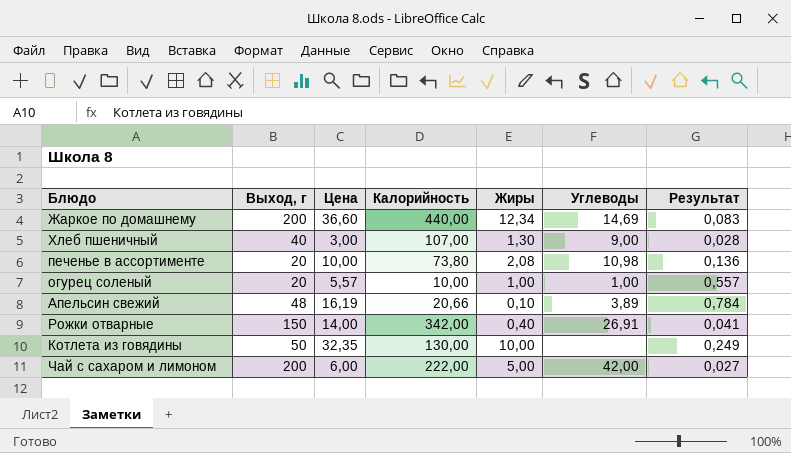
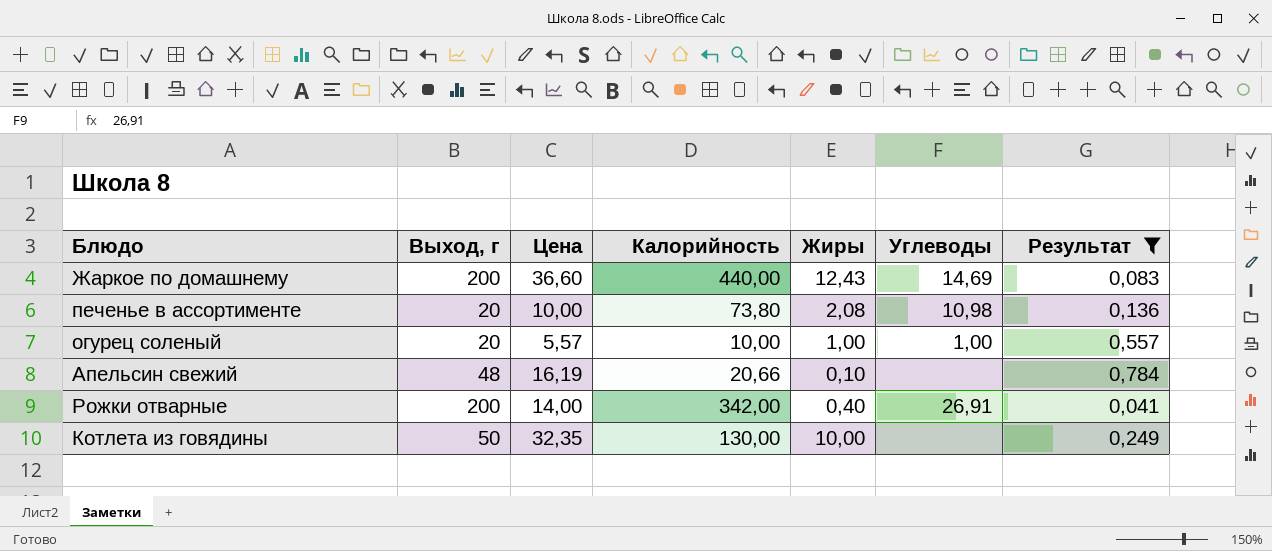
filter: none -> Результат >= 0,041
Жаркое по домашнему | Жиры: 12,34 -> 12,43
Апельсин свежий | Углеводы: 3,89 -> none
Рожки отварные | Выход, г: 150 -> 200

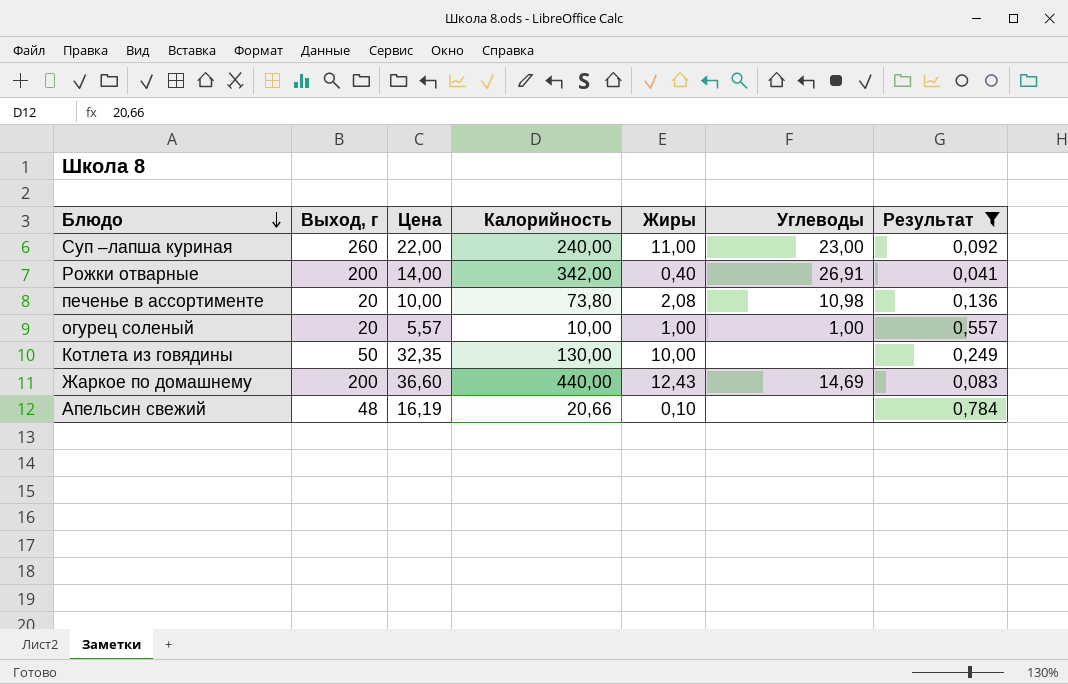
row order: none -> Блюдо descending
row Суп –лапша куриная: none -> 260 | 22,00 | 240,00 | 11,00 | 23,00 | 0,092

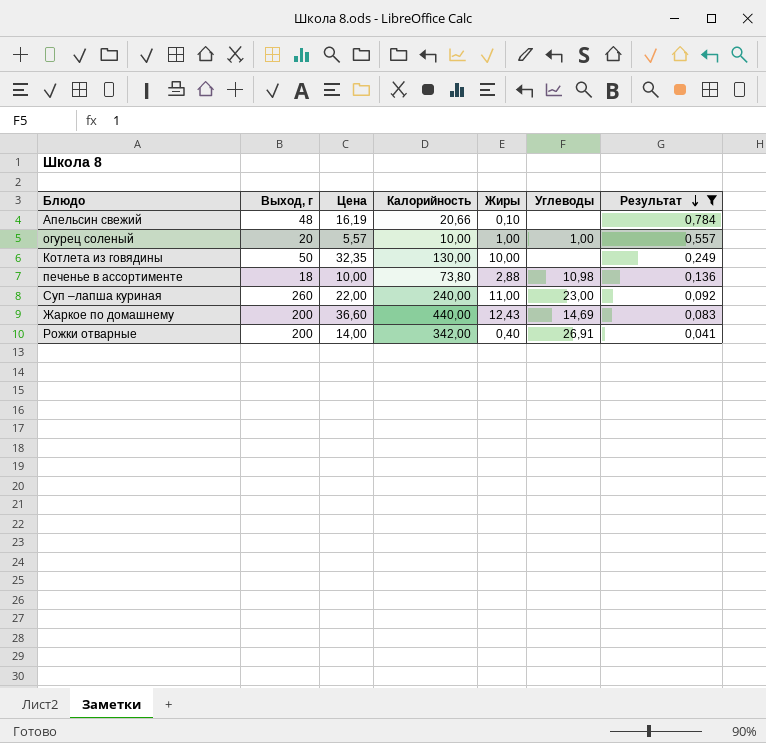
row order: Блюдо descending -> Результат descending
печенье в ассортименте | Выход, г: 20 -> 18
печенье в ассортименте | Жиры: 2,08 -> 2,88

